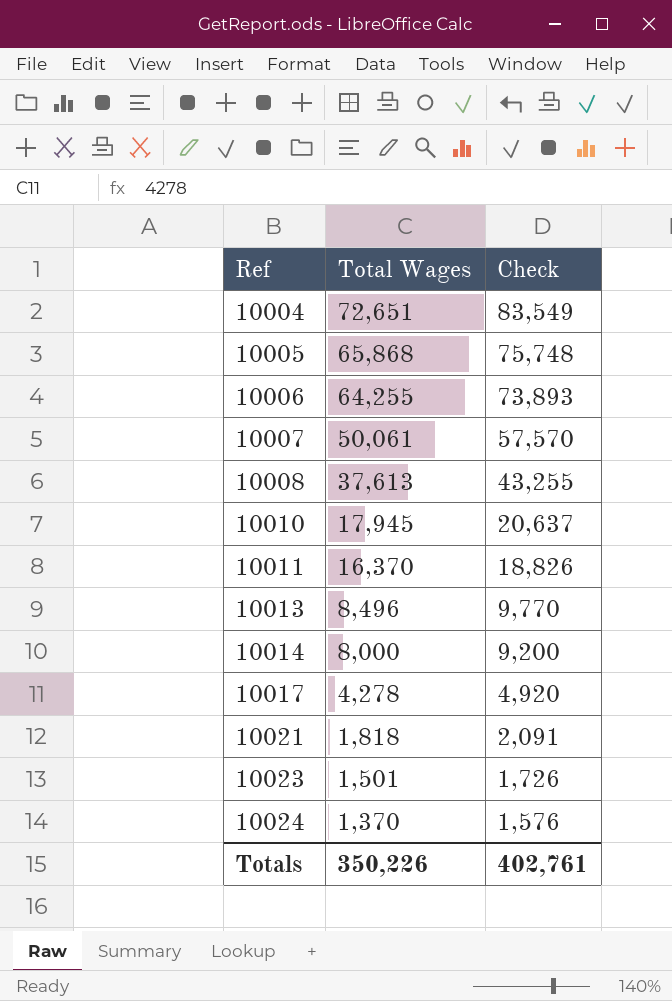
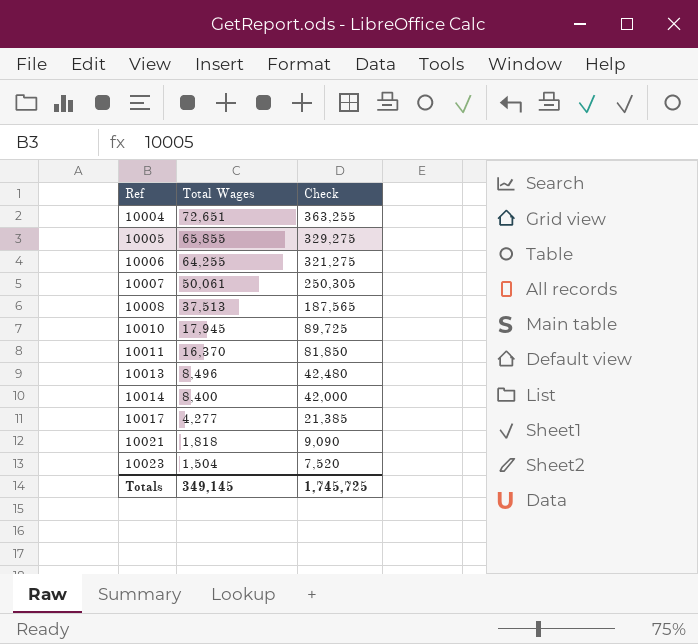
column Check | formula: [Total Wages] * 1.15 -> [Total Wages] * 5
row 10024: 1,370 | 1,576 -> none
10005 | Total Wages: 65,868 -> 65,855
10008 | Total Wages: 37,613 -> 37,513
10014 | Total Wages: 8,000 -> 8,400
10017 | Total Wages: 4,278 -> 4,277
10023 | Total Wages: 1,501 -> 1,504
Totals | Total Wages: 350,226 -> 349,145
Totals | Check: 402,761 -> 1,745,725

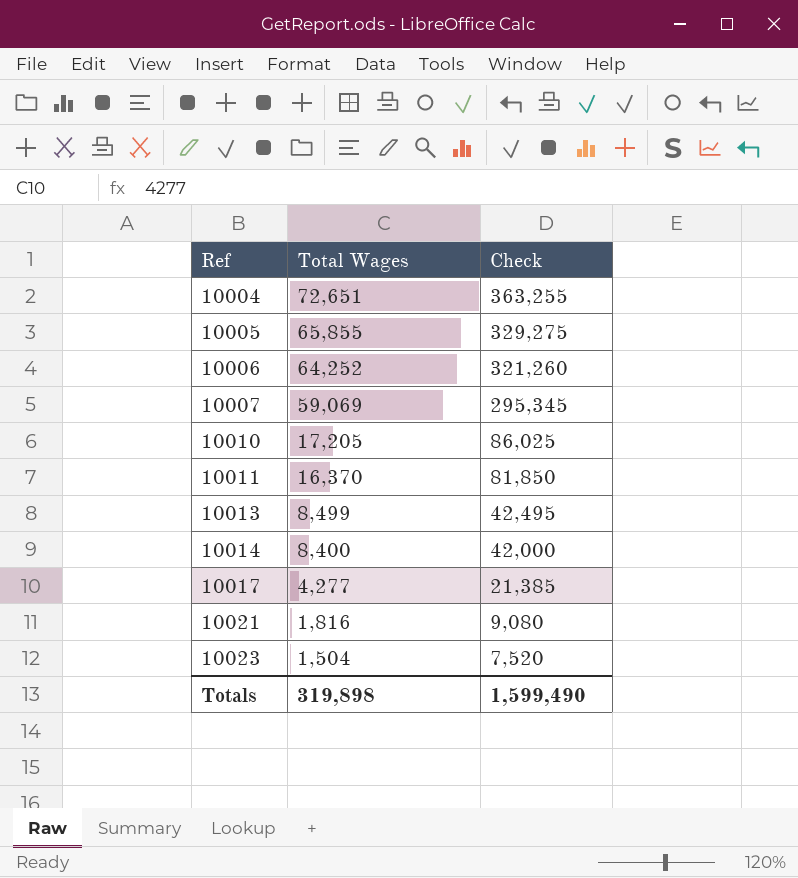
row 10008: 37,513 | 187,565 -> none
10006 | Total Wages: 64,255 -> 64,252
10006 | Check: 321,275 -> 321,260
10007 | Total Wages: 50,061 -> 59,069
10007 | Check: 250,305 -> 295,345
10010 | Total Wages: 17,945 -> 17,205
10010 | Check: 89,725 -> 86,025
10013 | Total Wages: 8,496 -> 8,499
10013 | Check: 42,480 -> 42,495
10021 | Total Wages: 1,818 -> 1,816
10021 | Check: 9,090 -> 9,080
Totals | Total Wages: 349,145 -> 319,898
Totals | Check: 1,745,725 -> 1,599,490

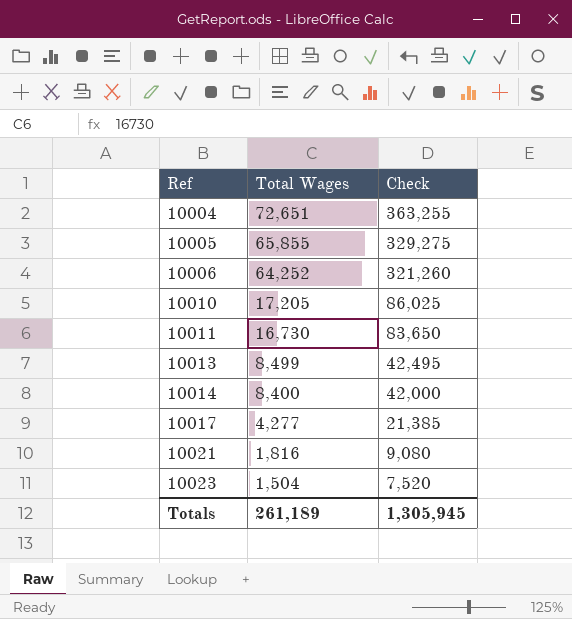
row 10007: 59,069 | 295,345 -> none
10011 | Total Wages: 16,370 -> 16,730
10011 | Check: 81,850 -> 83,650
Totals | Total Wages: 319,898 -> 261,189
Totals | Check: 1,599,490 -> 1,305,945

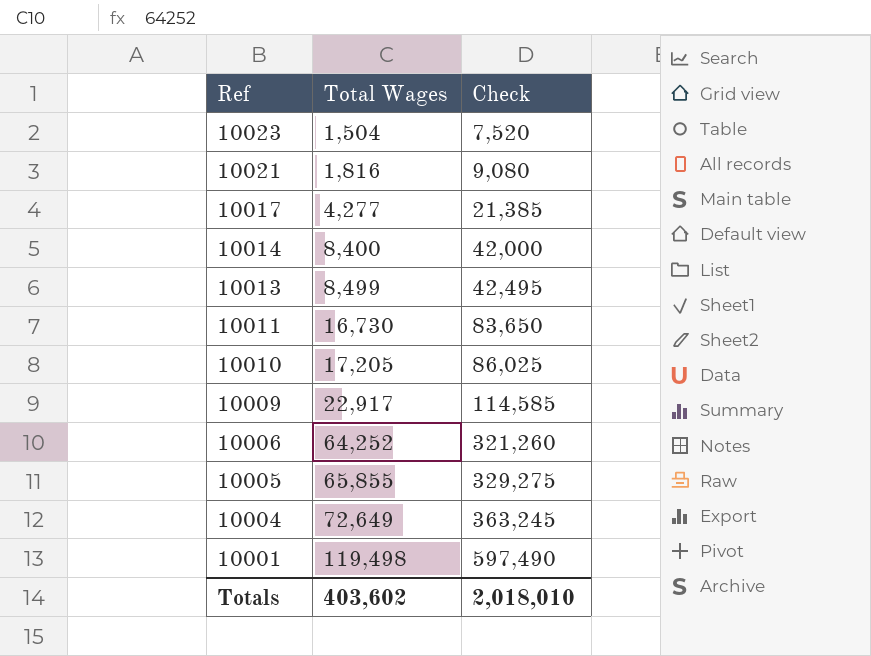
row order: Ref ascending -> Ref descending
row 10009: none -> 22,917 | 114,585
10004 | Total Wages: 72,651 -> 72,649
10004 | Check: 363,255 -> 363,245
row 10001: none -> 119,498 | 597,490
Totals | Total Wages: 261,189 -> 403,602
Totals | Check: 1,305,945 -> 2,018,010

